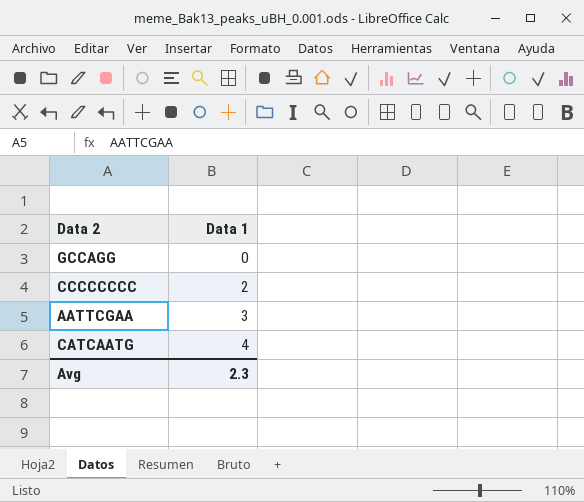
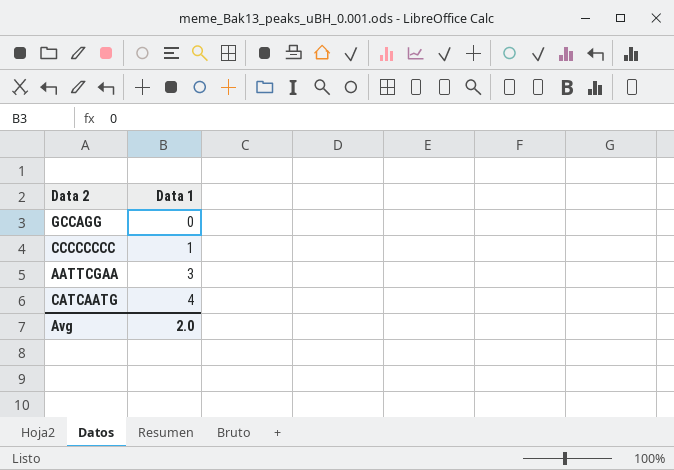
CCCCCCCC | Data 1: 2 -> 1
Avg | Data 1: 2.3 -> 2.0

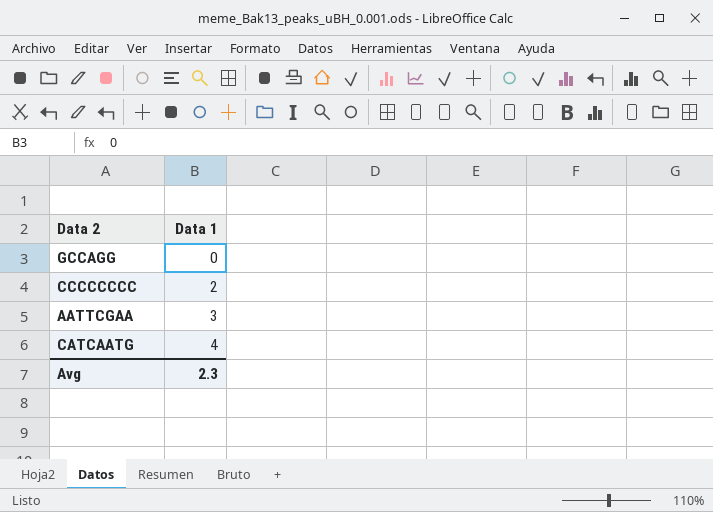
CCCCCCCC | Data 1: 1 -> 2
Avg | Data 1: 2.0 -> 2.3

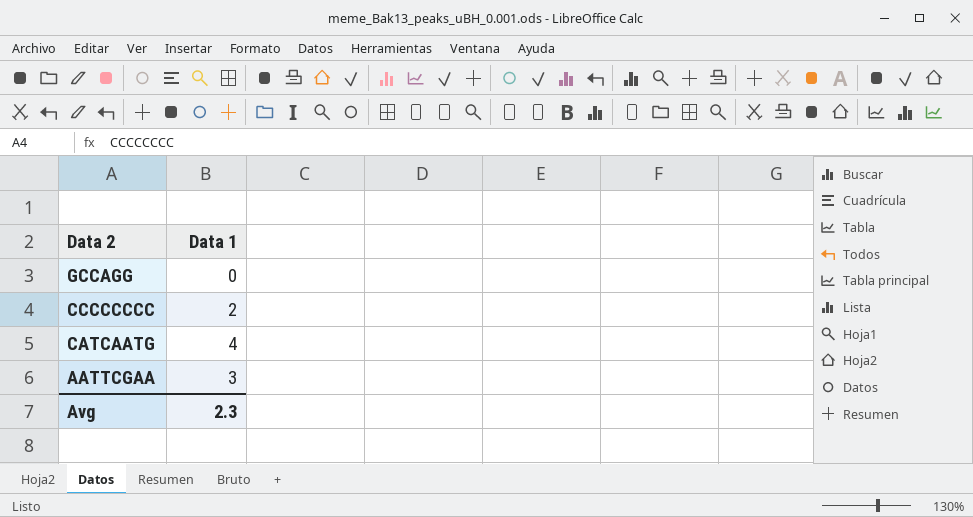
row order: Data 1 ascending -> Data 2 descending

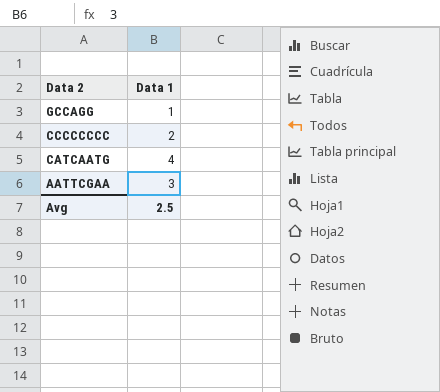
GCCAGG | Data 1: 0 -> 1
Avg | Data 1: 2.3 -> 2.5

